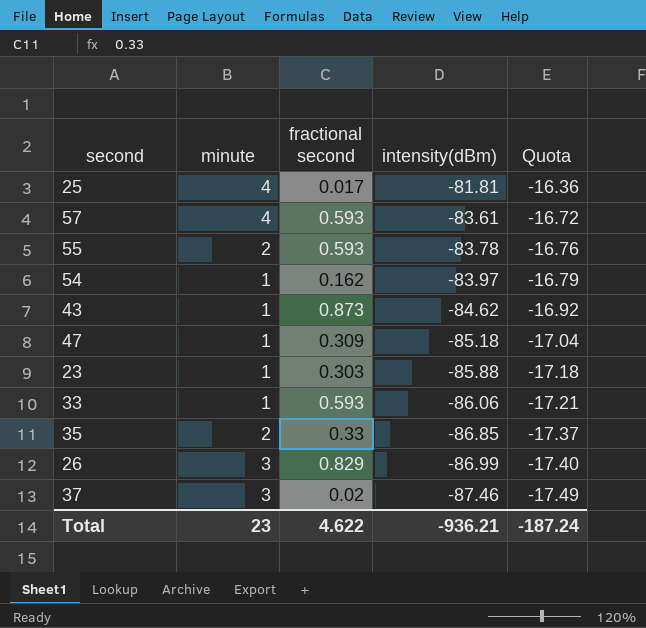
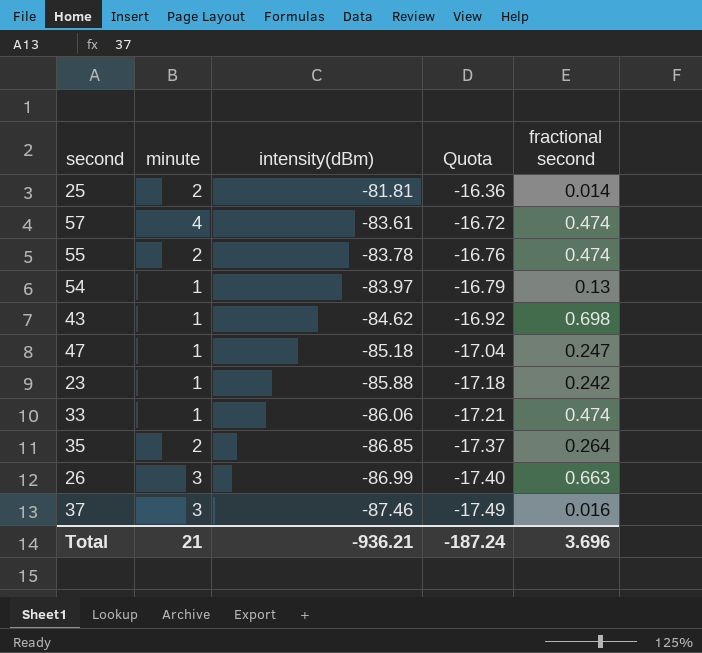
column fractional second | position: 3 -> 5
25 | minute: 4 -> 2
25 | fractional second: 0.017 -> 0.014
57 | fractional second: 0.593 -> 0.474
55 | fractional second: 0.593 -> 0.474
54 | fractional second: 0.162 -> 0.13
43 | fractional second: 0.873 -> 0.698
47 | fractional second: 0.309 -> 0.247
23 | fractional second: 0.303 -> 0.242
33 | fractional second: 0.593 -> 0.474
35 | fractional second: 0.33 -> 0.264
26 | fractional second: 0.829 -> 0.663
37 | fractional second: 0.02 -> 0.016
Total | minute: 23 -> 21
Total | fractional second: 4.622 -> 3.696

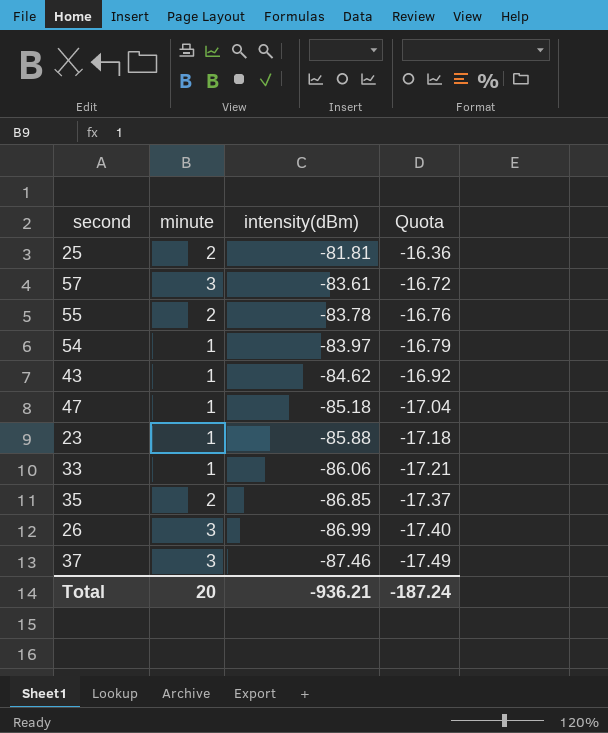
column fractional second | position: 5 -> none
57 | minute: 4 -> 3
Total | minute: 21 -> 20

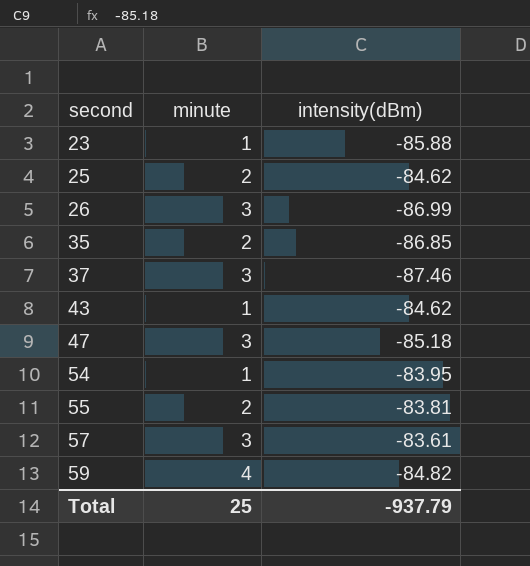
row order: intensity(dBm) descending -> second ascending
column Quota | formula: [intensity(dBm)] * 0.2 -> none
row 33: 1 | -86.06 | -17.21 -> none
25 | intensity(dBm): -81.81 -> -84.62
47 | minute: 1 -> 3
54 | intensity(dBm): -83.97 -> -83.95
55 | intensity(dBm): -83.78 -> -83.81
row 59: none -> 4 | -84.82
Total | minute: 20 -> 25
Total | intensity(dBm): -936.21 -> -937.79

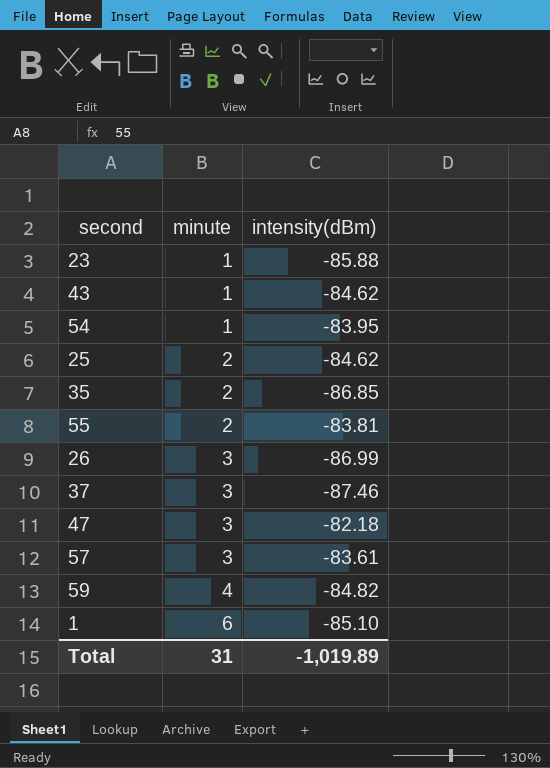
row order: second ascending -> minute ascending
47 | intensity(dBm): -85.18 -> -82.18
row 1: none -> 6 | -85.10
Total | minute: 25 -> 31
Total | intensity(dBm): -937.79 -> -1,019.89

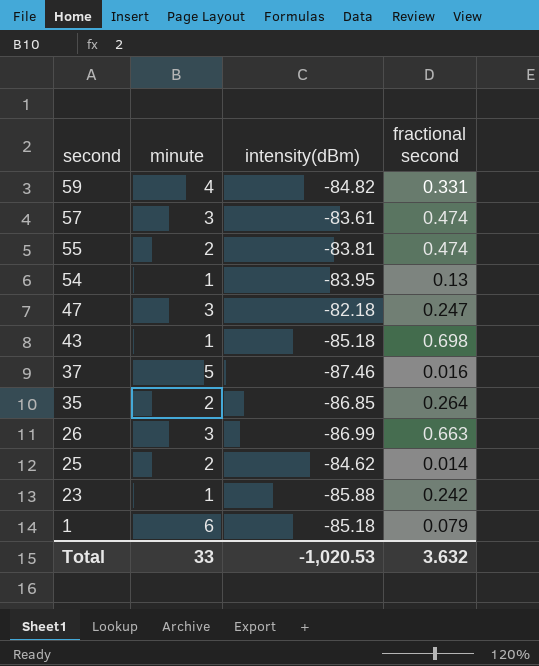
row order: minute ascending -> second descending
column fractional second | position: none -> 4
43 | intensity(dBm): -84.62 -> -85.18
37 | minute: 3 -> 5
1 | intensity(dBm): -85.10 -> -85.18
Total | minute: 31 -> 33
Total | intensity(dBm): -1,019.89 -> -1,020.53

